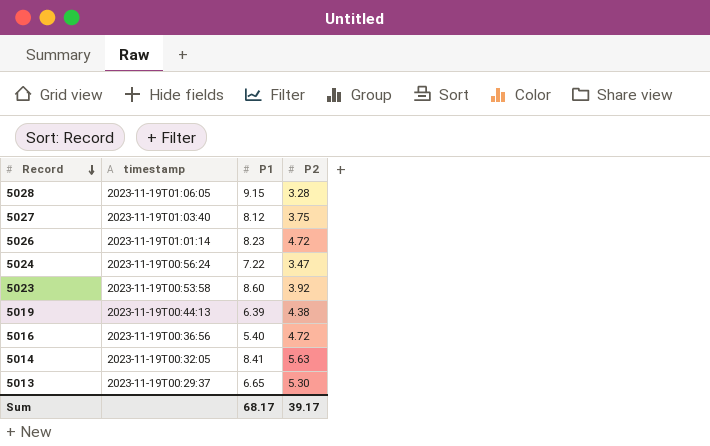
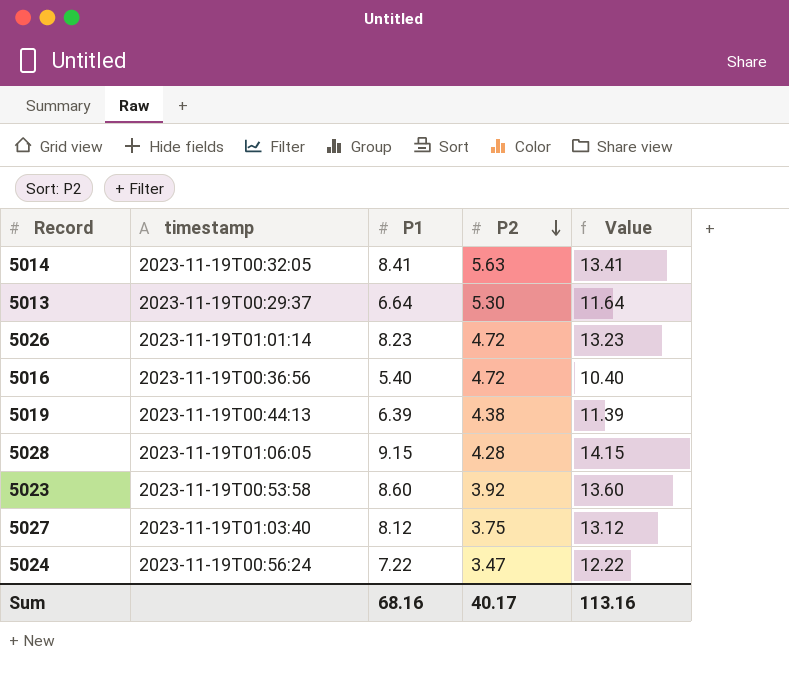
row order: Record descending -> P2 descending
column Value | formula: none -> [P1] + 5
5013 | P1: 6.65 -> 6.64
5028 | P2: 3.28 -> 4.28
Sum | P1: 68.17 -> 68.16
Sum | P2: 39.17 -> 40.17

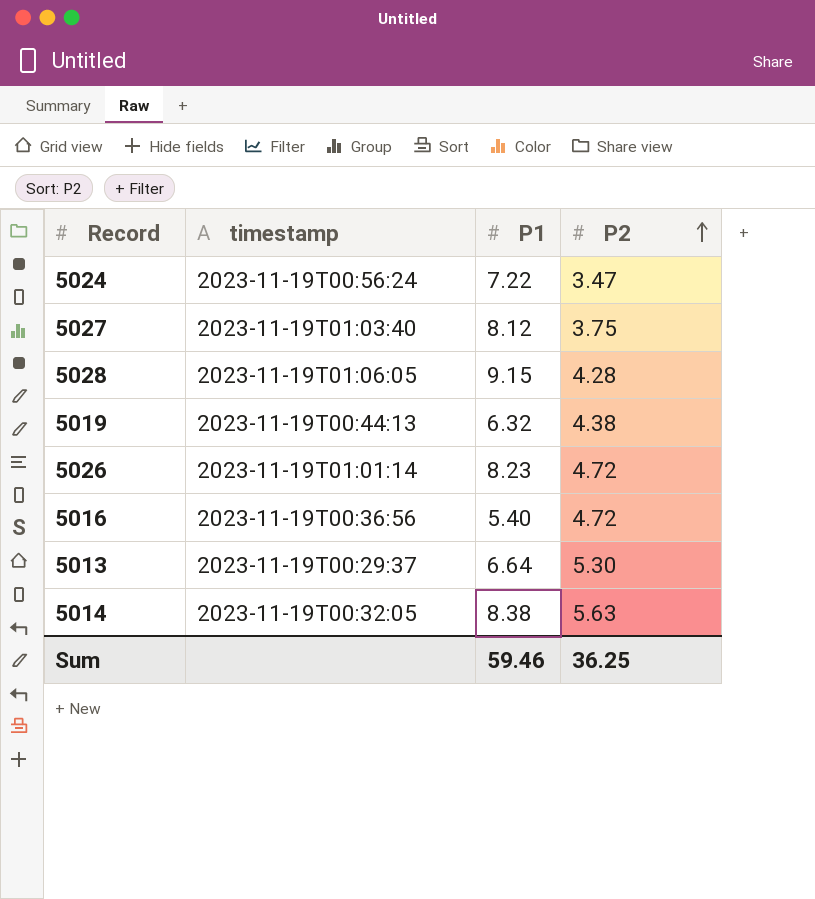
row order: P2 descending -> P2 ascending
column Value | formula: [P1] + 5 -> none
row 5023: 2023-11-19T00:53:58 | 8.60 | 3.92 | 13.60 -> none
5019 | P1: 6.39 -> 6.32
5014 | P1: 8.41 -> 8.38
Sum | P1: 68.16 -> 59.46
Sum | P2: 40.17 -> 36.25

